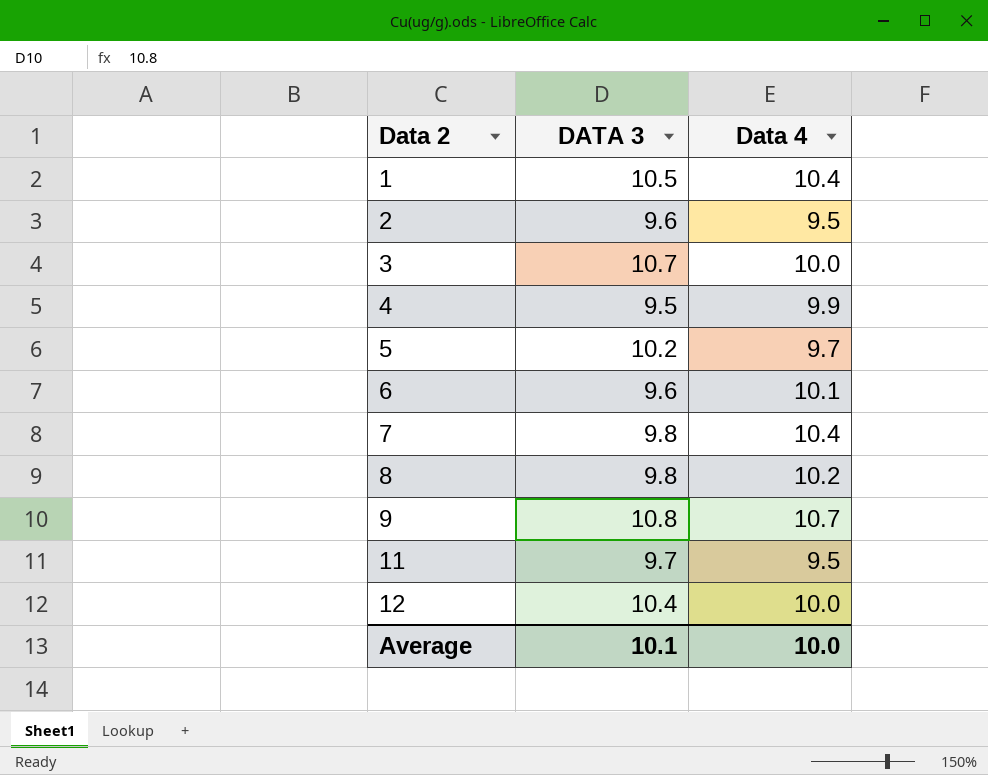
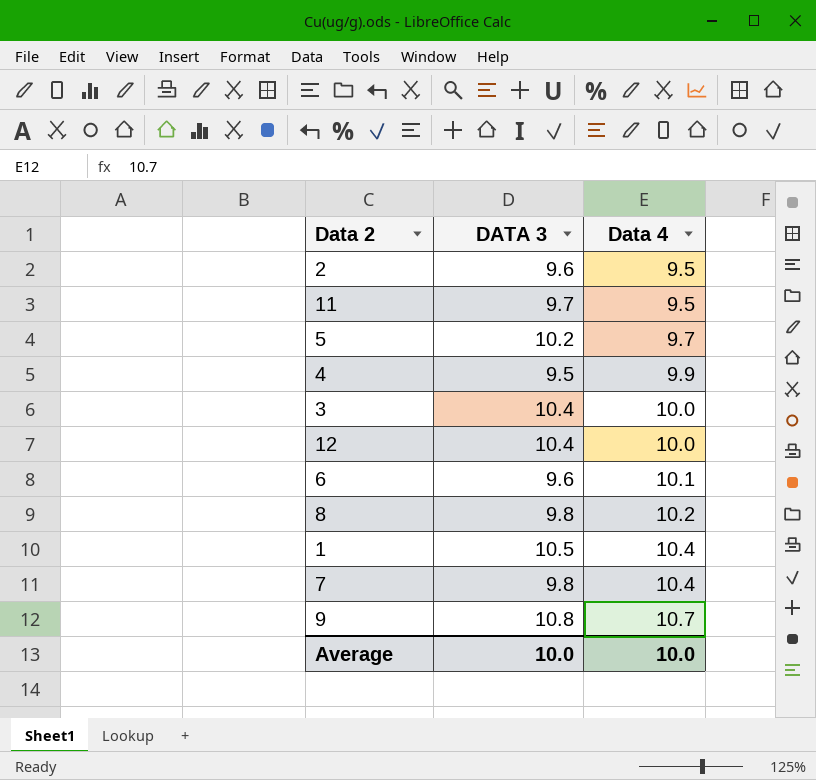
row order: Data 2 ascending -> Data 4 ascending
3 | DATA 3: 10.7 -> 10.4
Average | DATA 3: 10.1 -> 10.0

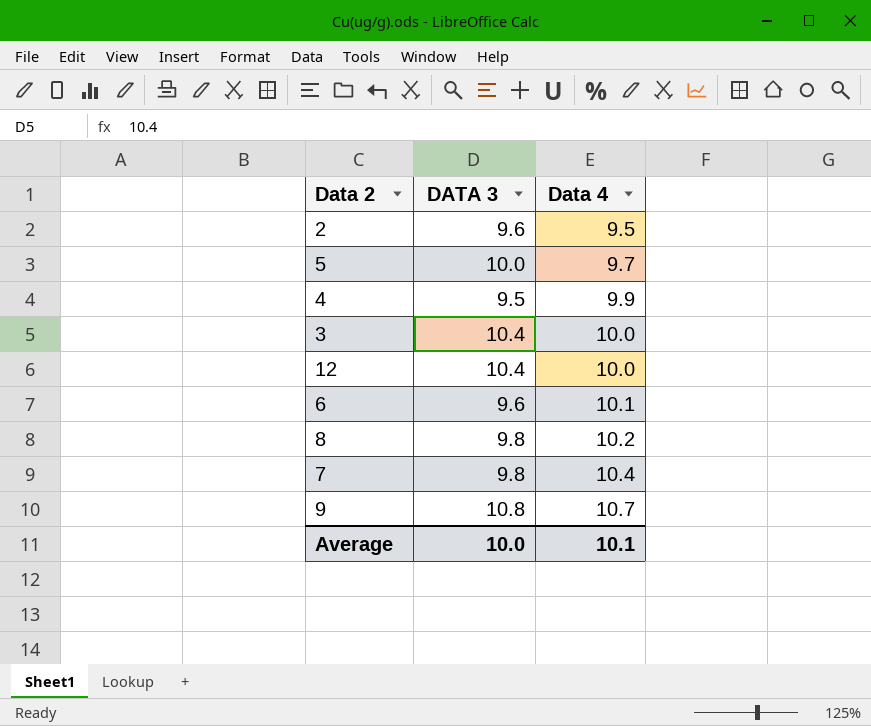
row 11: 9.7 | 9.5 -> none
row 1: 10.5 | 10.4 -> none
5 | DATA 3: 10.2 -> 10.0
Average | Data 4: 10.0 -> 10.1

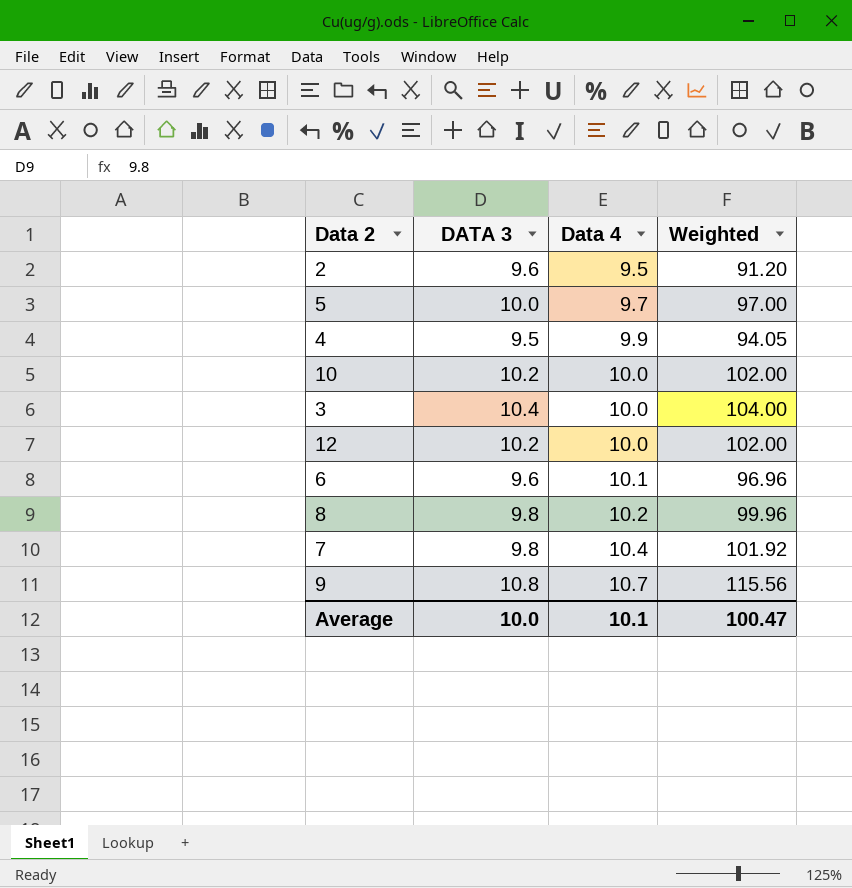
column Weighted | formula: none -> [DATA 3] * [Data 4]
row 10: none -> 10.2 | 10.0 | 102.00
12 | DATA 3: 10.4 -> 10.2

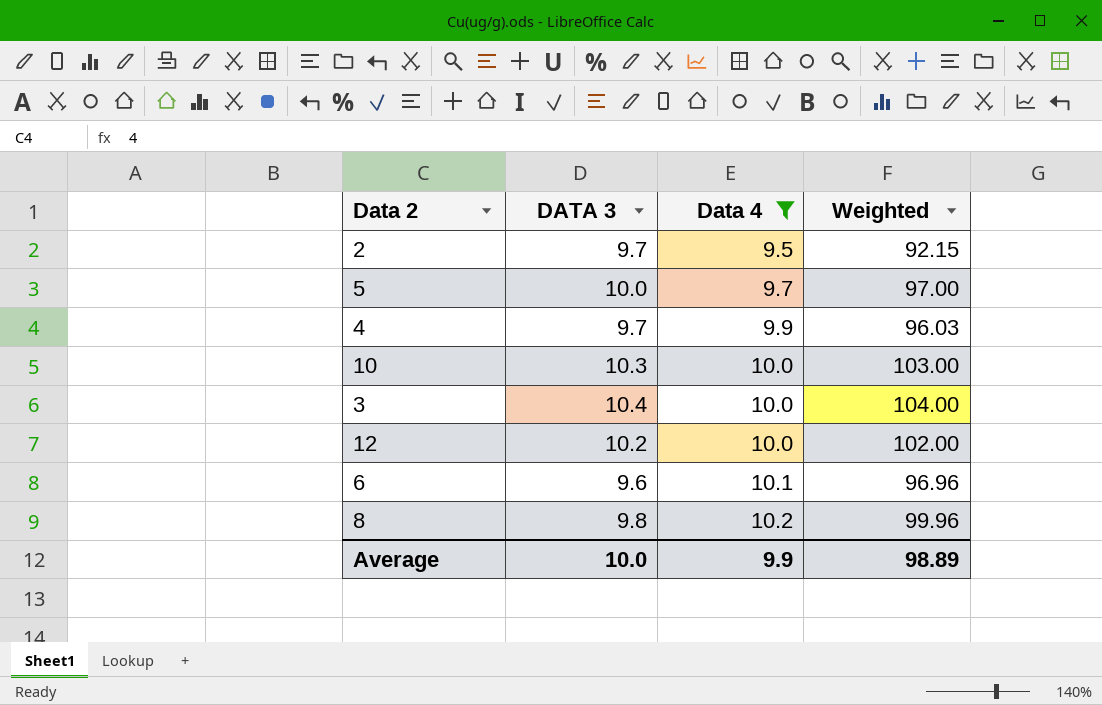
filter: none -> Data 4 <= 10.2
2 | DATA 3: 9.6 -> 9.7
2 | Weighted: 91.20 -> 92.15
4 | DATA 3: 9.5 -> 9.7
4 | Weighted: 94.05 -> 96.03
10 | DATA 3: 10.2 -> 10.3
10 | Weighted: 102.00 -> 103.00
Average | Data 4: 10.1 -> 9.9
Average | Weighted: 100.47 -> 98.89

